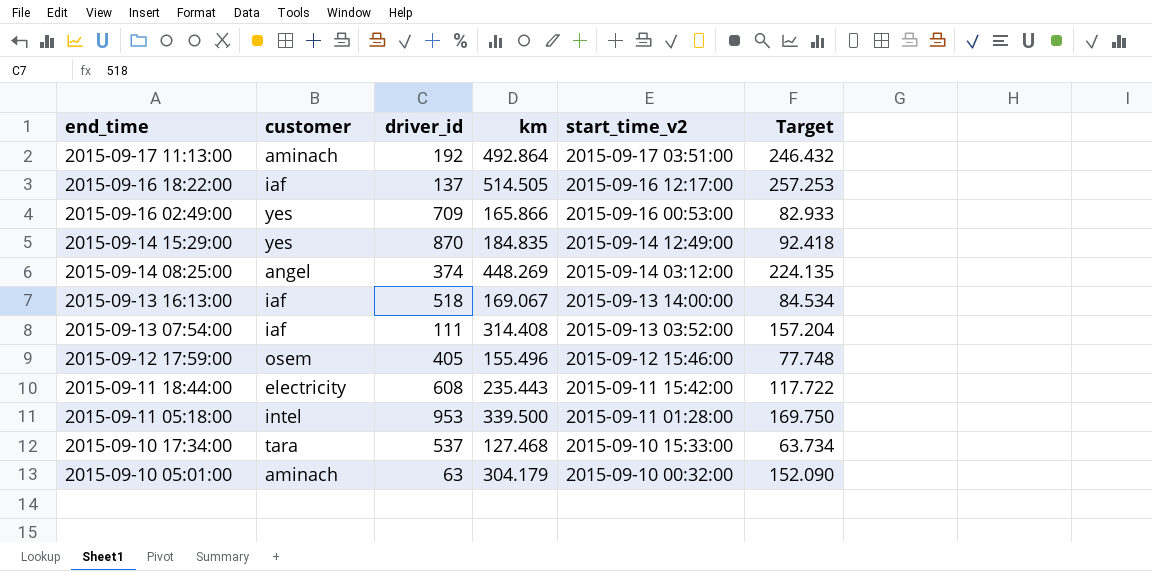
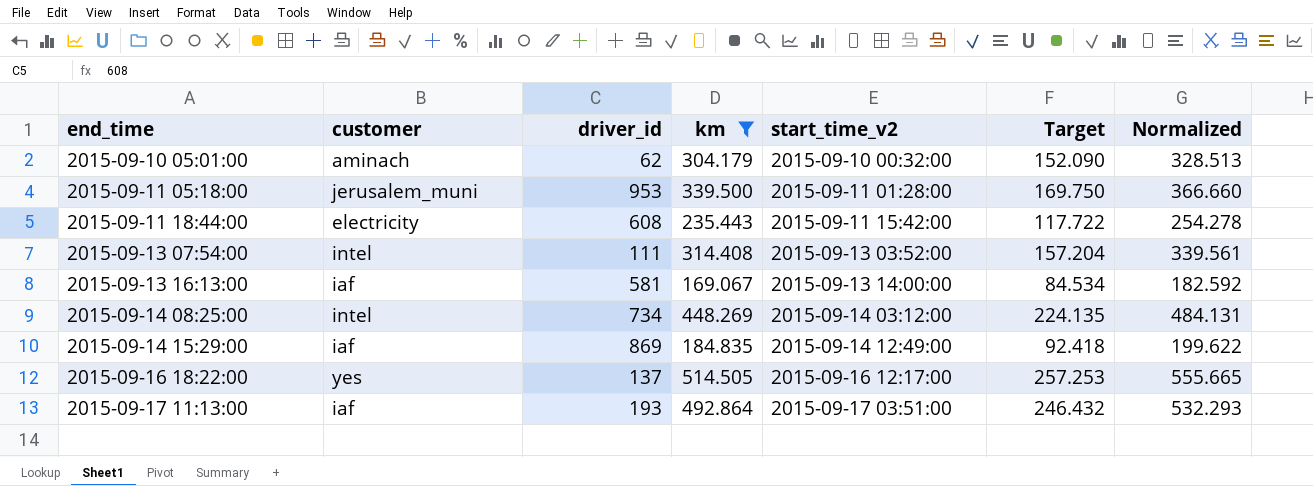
filter: none -> km >= 169.067
row order: end_time descending -> end_time ascending
column Normalized | formula: none -> [km] * 1.08
2015-09-10 05:01:00 | driver_id: 63 -> 62
2015-09-11 05:18:00 | customer: intel -> jerusalem_muni
2015-09-13 07:54:00 | customer: iaf -> intel
2015-09-13 16:13:00 | driver_id: 518 -> 581
2015-09-14 08:25:00 | customer: angel -> intel
2015-09-14 08:25:00 | driver_id: 374 -> 734
2015-09-14 15:29:00 | customer: yes -> iaf
2015-09-14 15:29:00 | driver_id: 870 -> 869
2015-09-16 18:22:00 | customer: iaf -> yes
2015-09-17 11:13:00 | customer: aminach -> iaf
2015-09-17 11:13:00 | driver_id: 192 -> 193

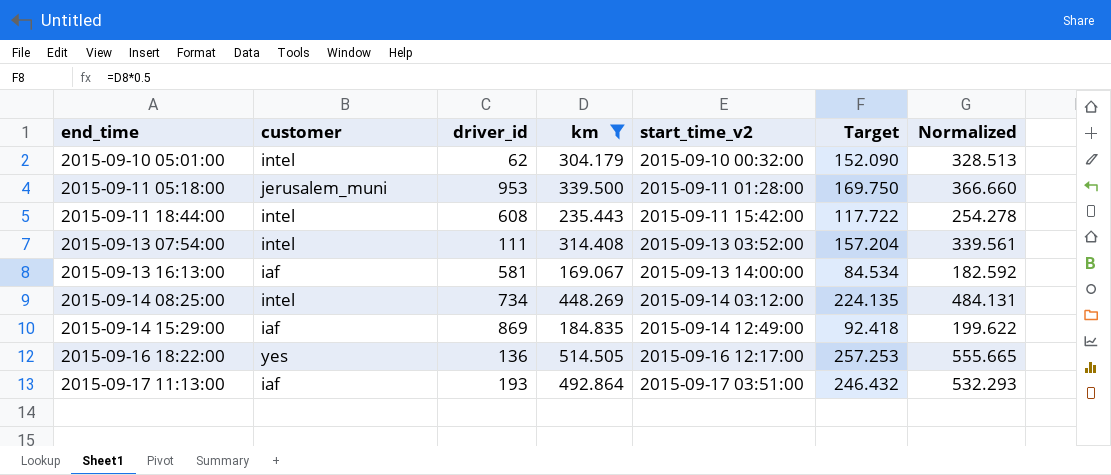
2015-09-10 05:01:00 | customer: aminach -> intel
2015-09-11 18:44:00 | customer: electricity -> intel
2015-09-16 18:22:00 | driver_id: 137 -> 136

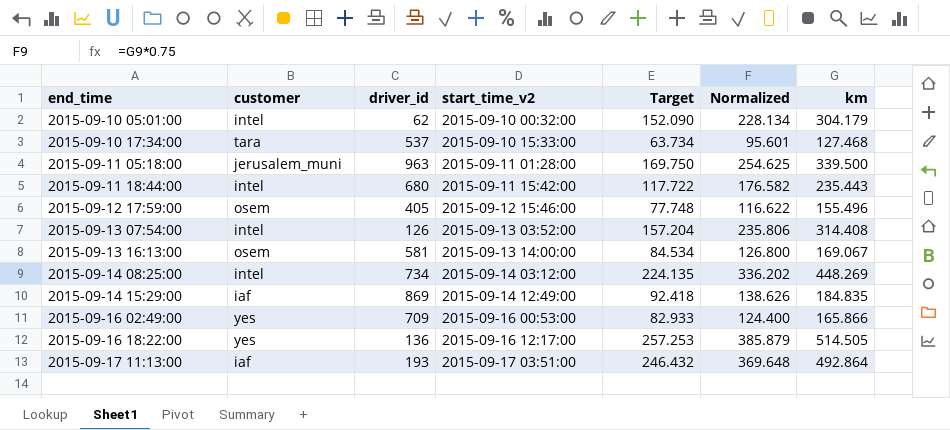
filter: km >= 169.067 -> none
column Normalized | formula: [km] * 1.08 -> [km] * 0.75
column km | position: 4 -> 7
2015-09-11 05:18:00 | driver_id: 953 -> 963
2015-09-11 18:44:00 | driver_id: 608 -> 680
2015-09-13 07:54:00 | driver_id: 111 -> 126
2015-09-13 16:13:00 | customer: iaf -> osem

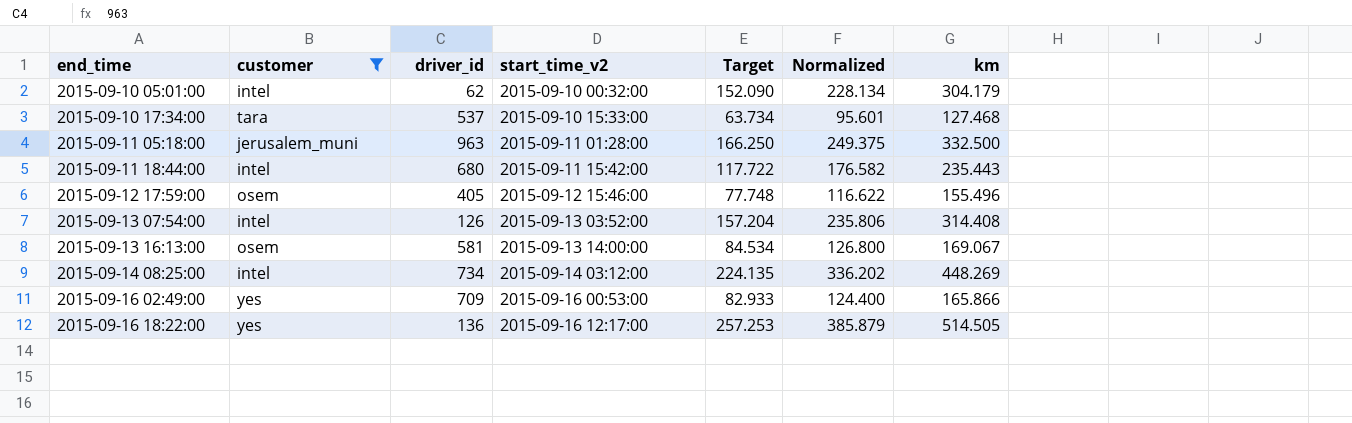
filter: none -> customer != iaf
2015-09-11 05:18:00 | Target: 169.750 -> 166.250
2015-09-11 05:18:00 | Normalized: 254.625 -> 249.375
2015-09-11 05:18:00 | km: 339.500 -> 332.500

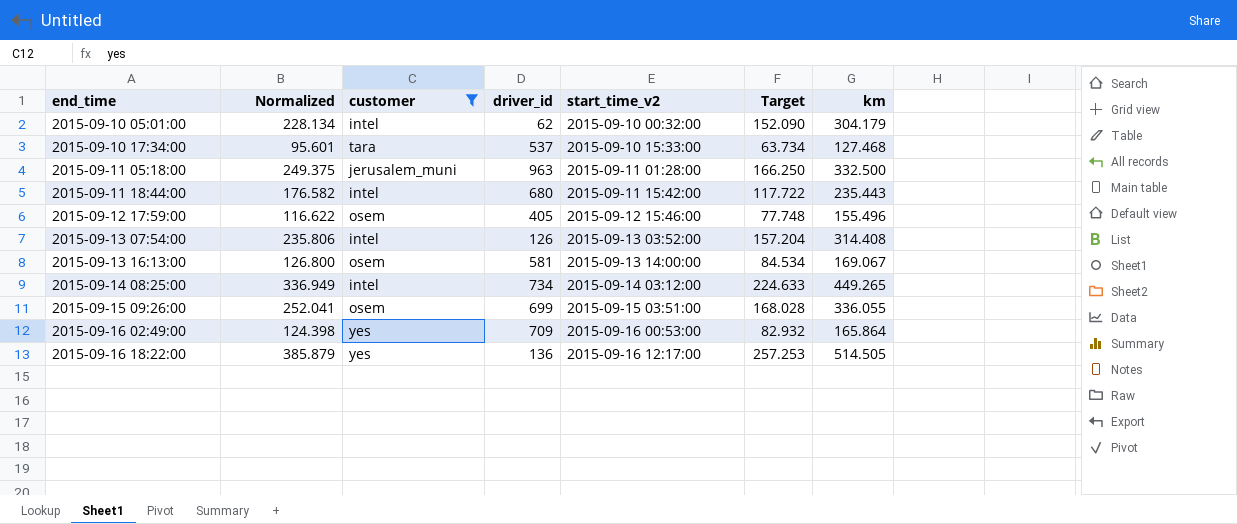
column Normalized | position: 6 -> 2
2015-09-14 08:25:00 | Normalized: 336.202 -> 336.949
2015-09-14 08:25:00 | Target: 224.135 -> 224.633
2015-09-14 08:25:00 | km: 448.269 -> 449.265
row 2015-09-15 09:26:00: none -> 252.041 | osem | 699 | 2015-09-15 03:51:00 | 168.028 | 336.055
2015-09-16 02:49:00 | Normalized: 124.400 -> 124.398
2015-09-16 02:49:00 | Target: 82.933 -> 82.932
2015-09-16 02:49:00 | km: 165.866 -> 165.864

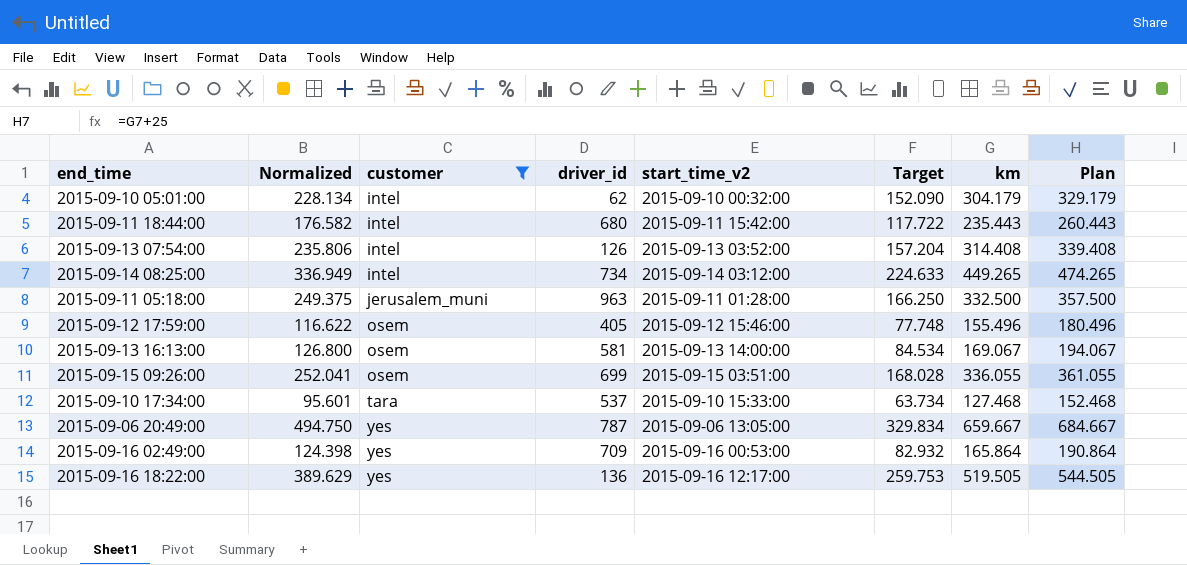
row order: end_time ascending -> customer ascending
column Plan | formula: none -> [km] + 25
row 2015-09-06 20:49:00: none -> 494.750 | yes | 787 | 2015-09-06 13:05:00 | 329.834 | 659.667 | 684.667
2015-09-16 18:22:00 | Normalized: 385.879 -> 389.629
2015-09-16 18:22:00 | Target: 257.253 -> 259.753
2015-09-16 18:22:00 | km: 514.505 -> 519.505

